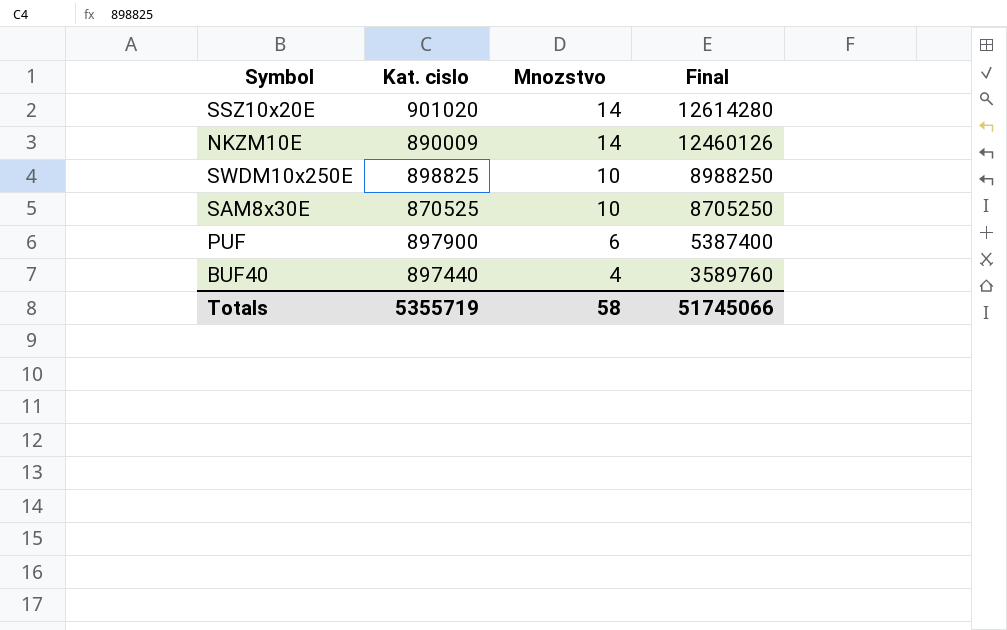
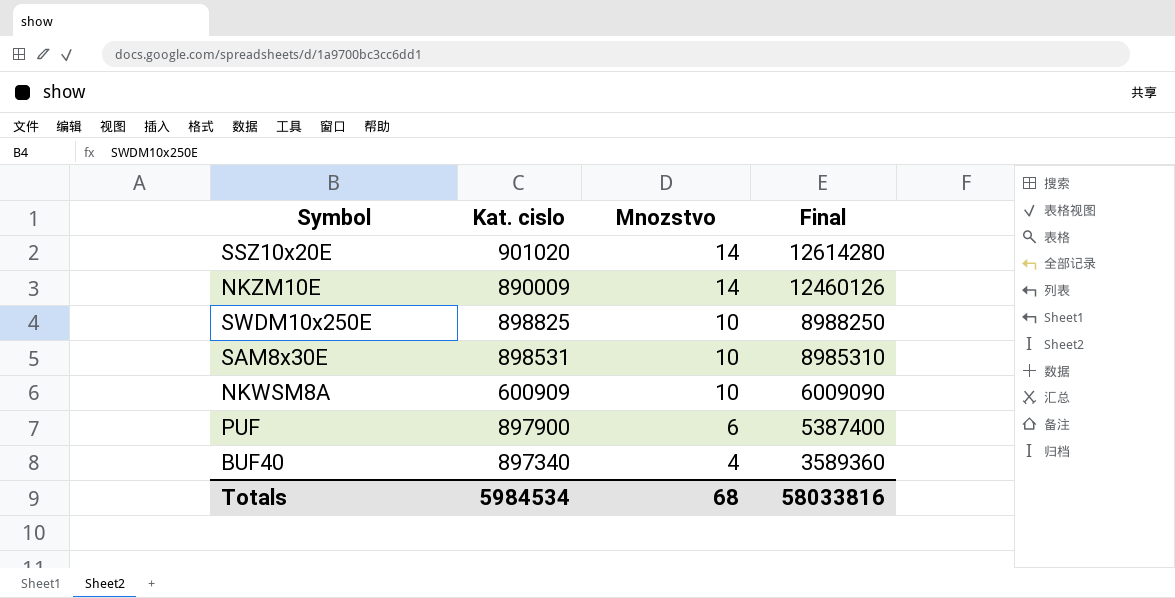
SAM8x30E | Kat. cislo: 870525 -> 898531
SAM8x30E | Final: 8705250 -> 8985310
row NKWSM8A: none -> 600909 | 10 | 6009090
BUF40 | Kat. cislo: 897440 -> 897340
BUF40 | Final: 3589760 -> 3589360
Totals | Kat. cislo: 5355719 -> 5984534
Totals | Mnozstvo: 58 -> 68
Totals | Final: 51745066 -> 58033816

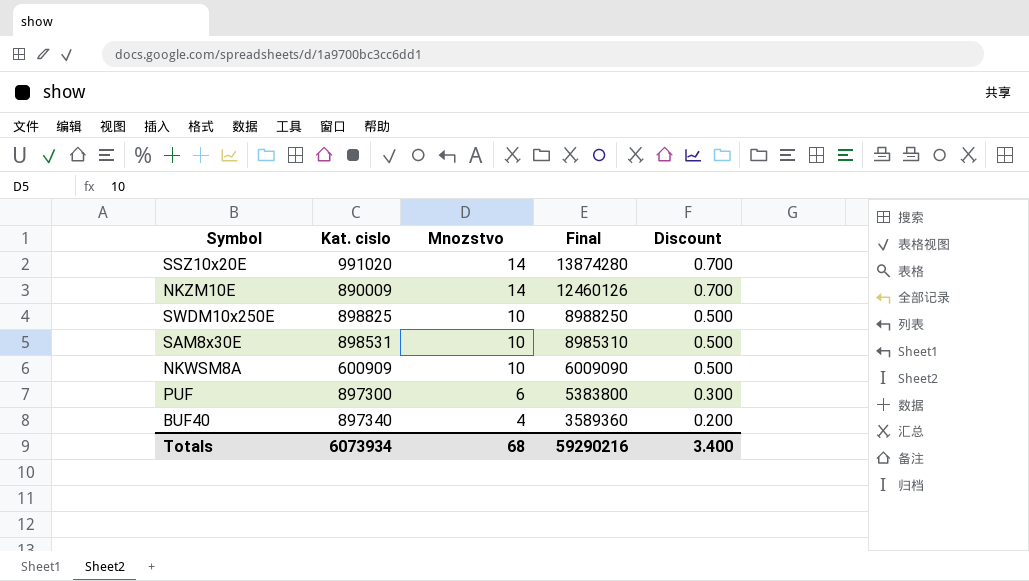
column Discount | formula: none -> [Mnozstvo] * 0.05
SSZ10x20E | Kat. cislo: 901020 -> 991020
SSZ10x20E | Final: 12614280 -> 13874280
PUF | Kat. cislo: 897900 -> 897300
PUF | Final: 5387400 -> 5383800
Totals | Kat. cislo: 5984534 -> 6073934
Totals | Final: 58033816 -> 59290216

